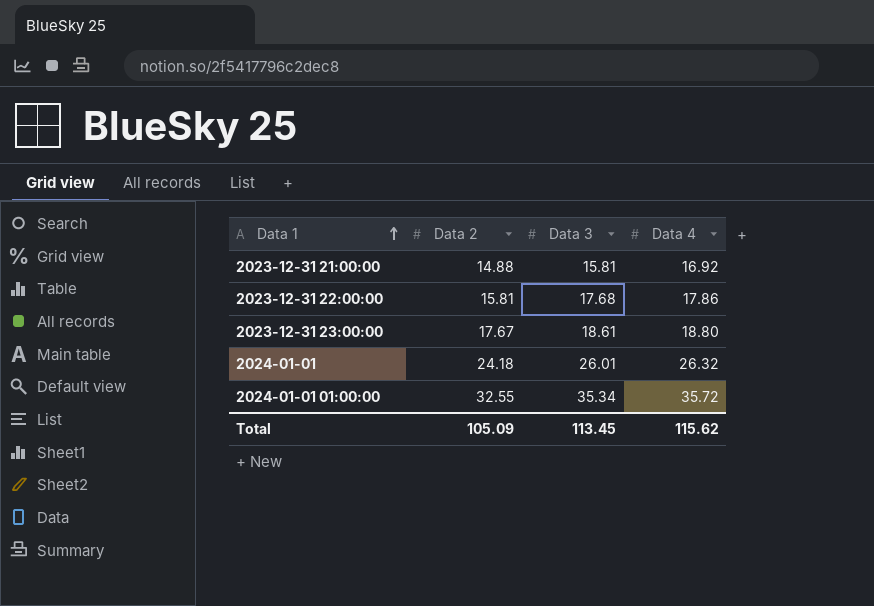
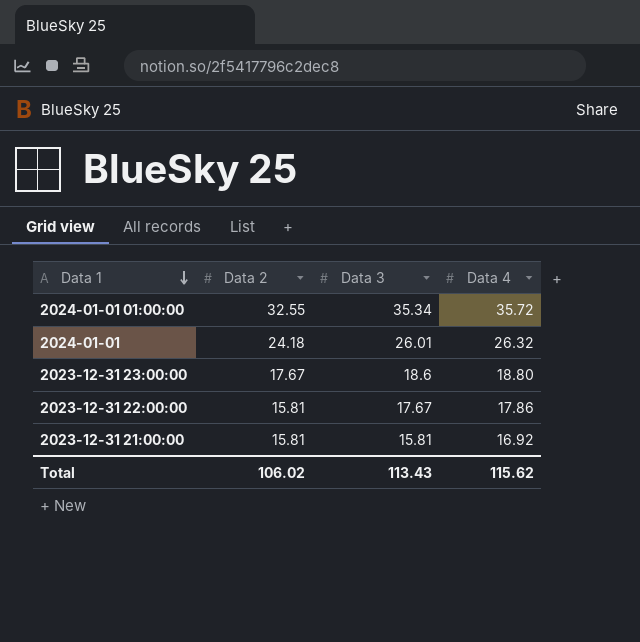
row order: Data 1 ascending -> Data 1 descending
2023-12-31 23:00:00 | Data 3: 18.61 -> 18.6
2023-12-31 22:00:00 | Data 3: 17.68 -> 17.67
2023-12-31 21:00:00 | Data 2: 14.88 -> 15.81
Total | Data 2: 105.09 -> 106.02
Total | Data 3: 113.45 -> 113.43

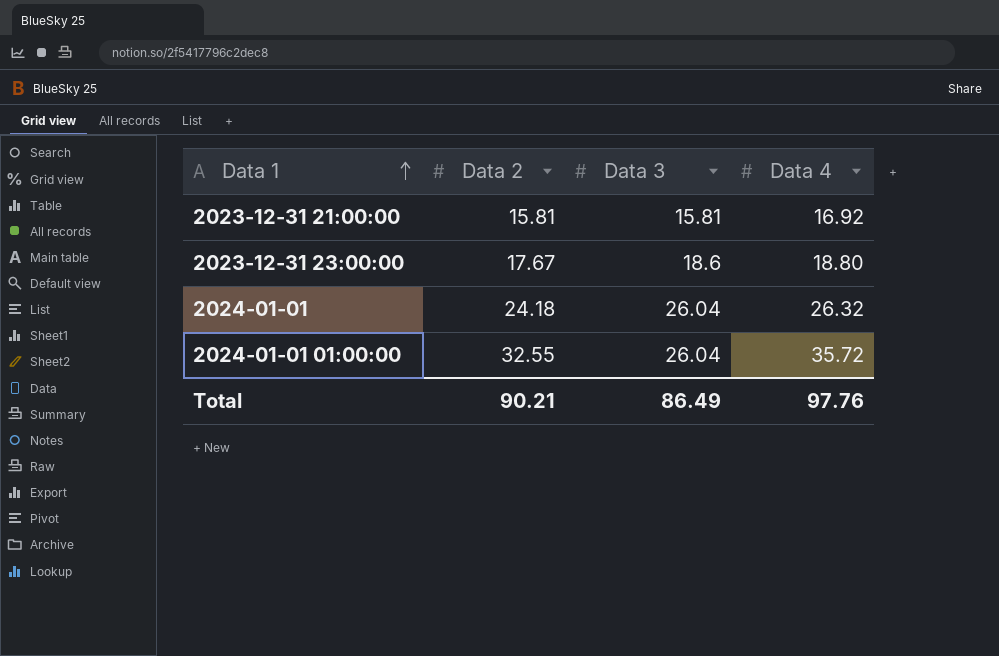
row order: Data 1 descending -> Data 1 ascending
row 2023-12-31 22:00:00: 15.81 | 17.67 | 17.86 -> none
2024-01-01 | Data 3: 26.01 -> 26.04
2024-01-01 01:00:00 | Data 3: 35.34 -> 26.04
Total | Data 2: 106.02 -> 90.21
Total | Data 3: 113.43 -> 86.49
Total | Data 4: 115.62 -> 97.76

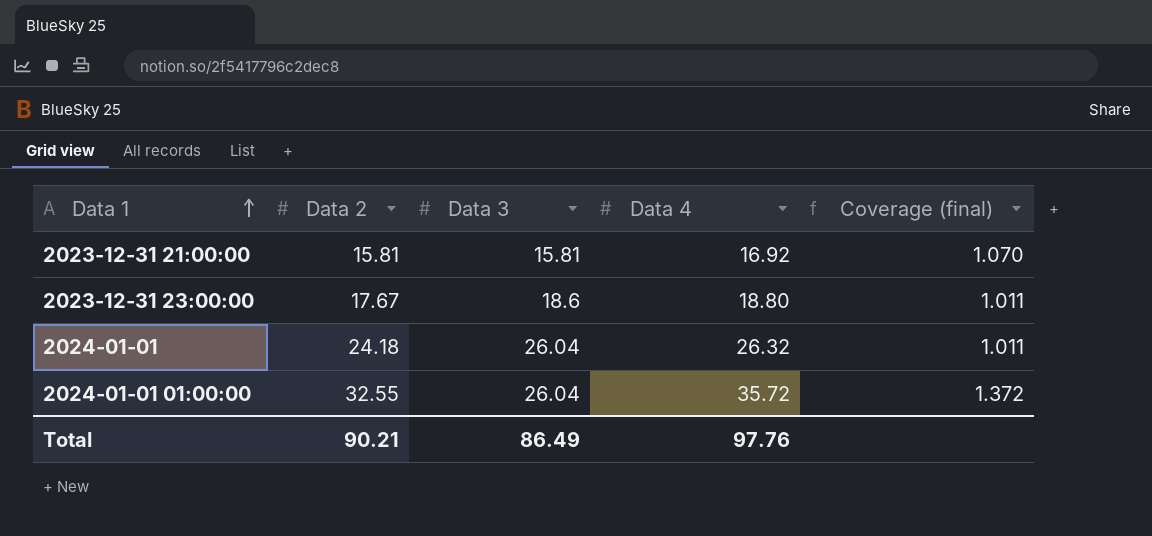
column Coverage (final) | formula: none -> [Data 4] / [Data 3]

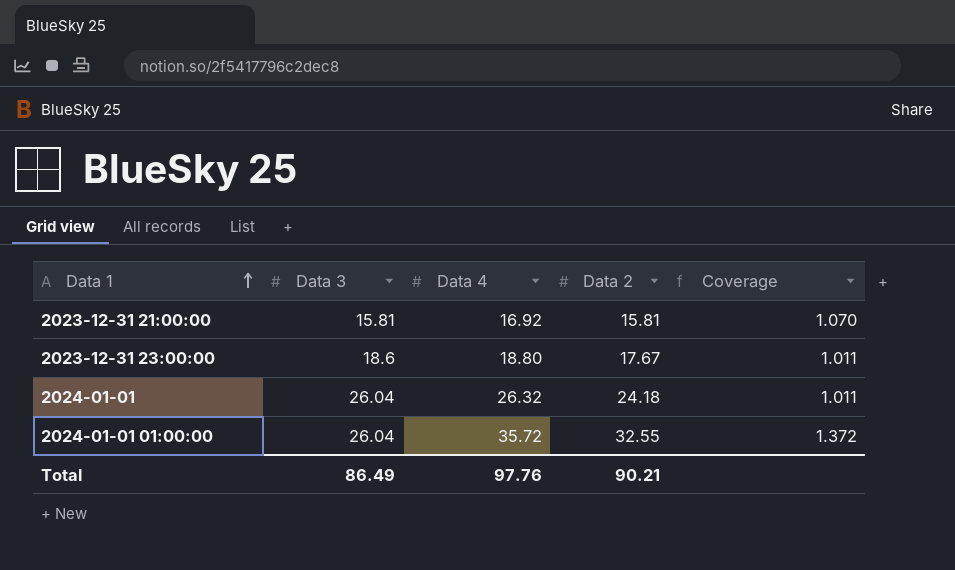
column Data 2 | position: 2 -> 4
column name: Coverage (final) -> Coverage

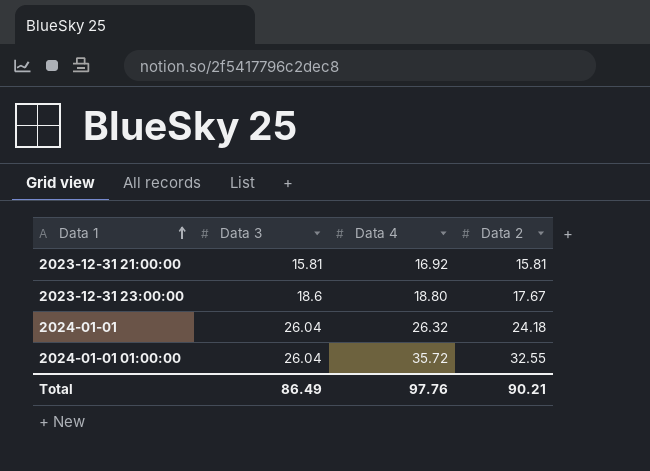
column Coverage | formula: [Data 4] / [Data 3] -> none

